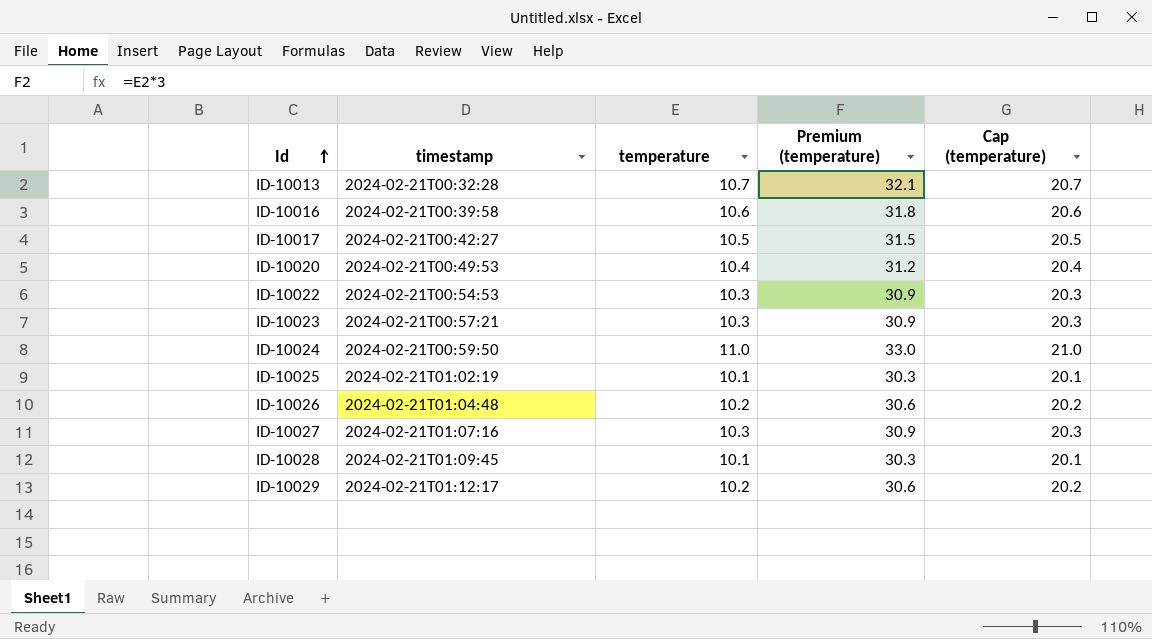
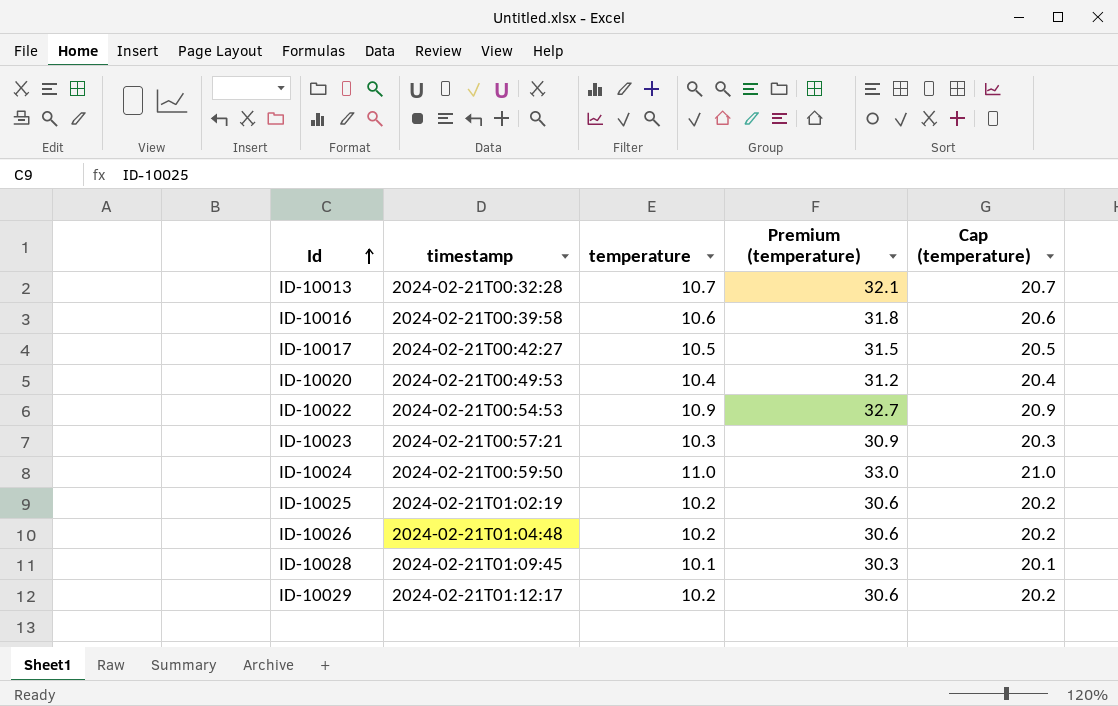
row ID-10027: 2024-02-21T01:07:16 | 10.3 | 30.9 | 20.3 -> none
ID-10022 | temperature: 10.3 -> 10.9
ID-10022 | Premium (temperature): 30.9 -> 32.7
ID-10022 | Cap (temperature): 20.3 -> 20.9
ID-10025 | temperature: 10.1 -> 10.2
ID-10025 | Premium (temperature): 30.3 -> 30.6
ID-10025 | Cap (temperature): 20.1 -> 20.2

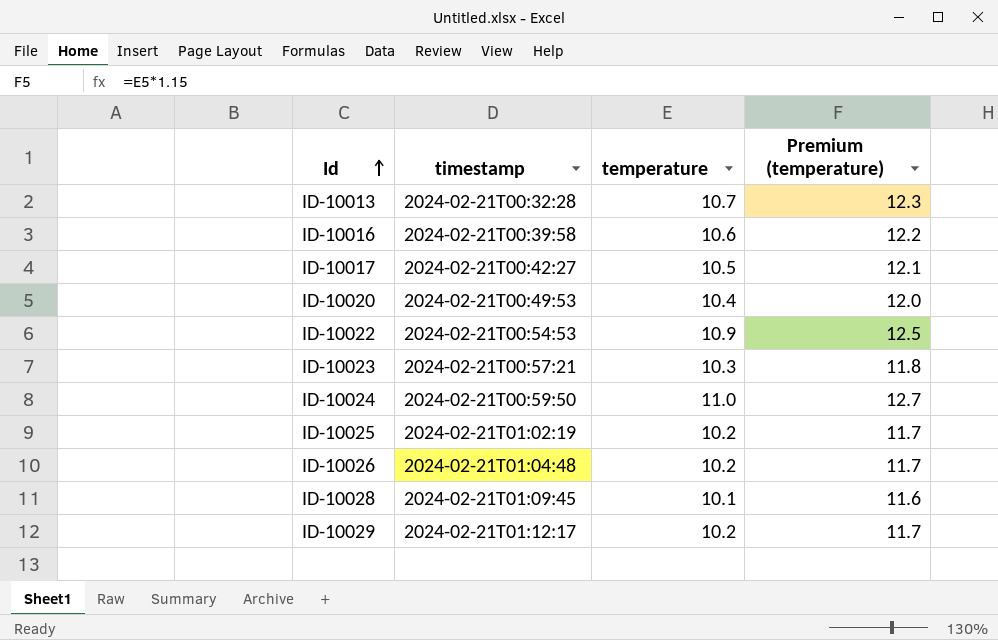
column Cap (temperature) | formula: [temperature] + 10 -> none
column Premium (temperature) | formula: [temperature] * 3 -> [temperature] * 1.15

